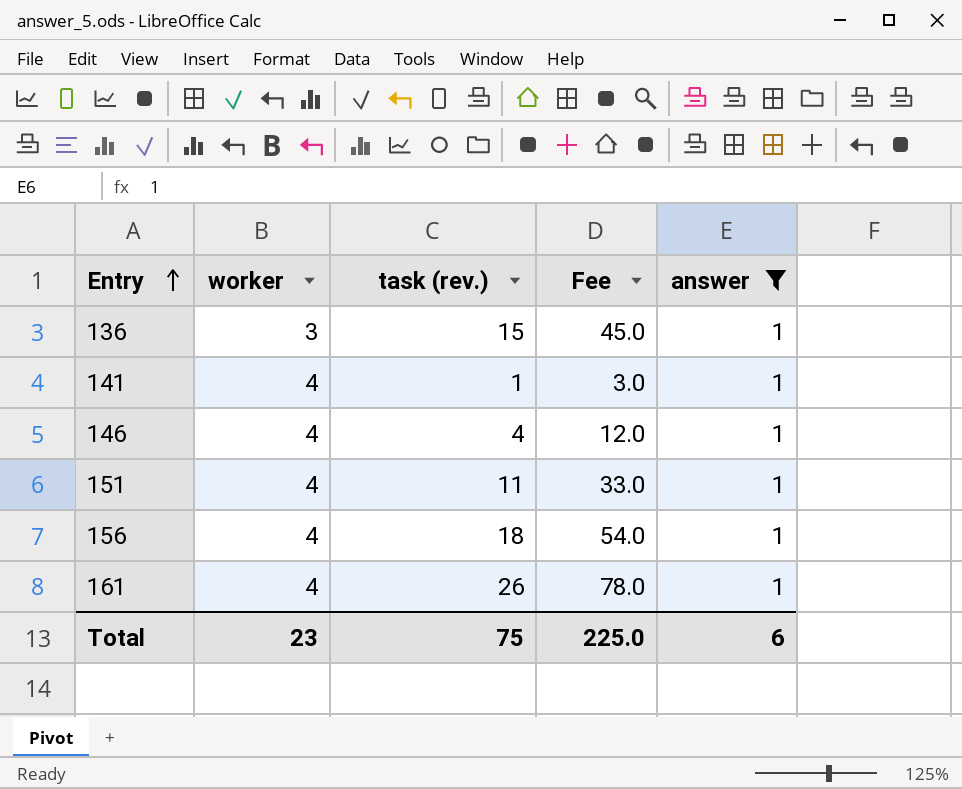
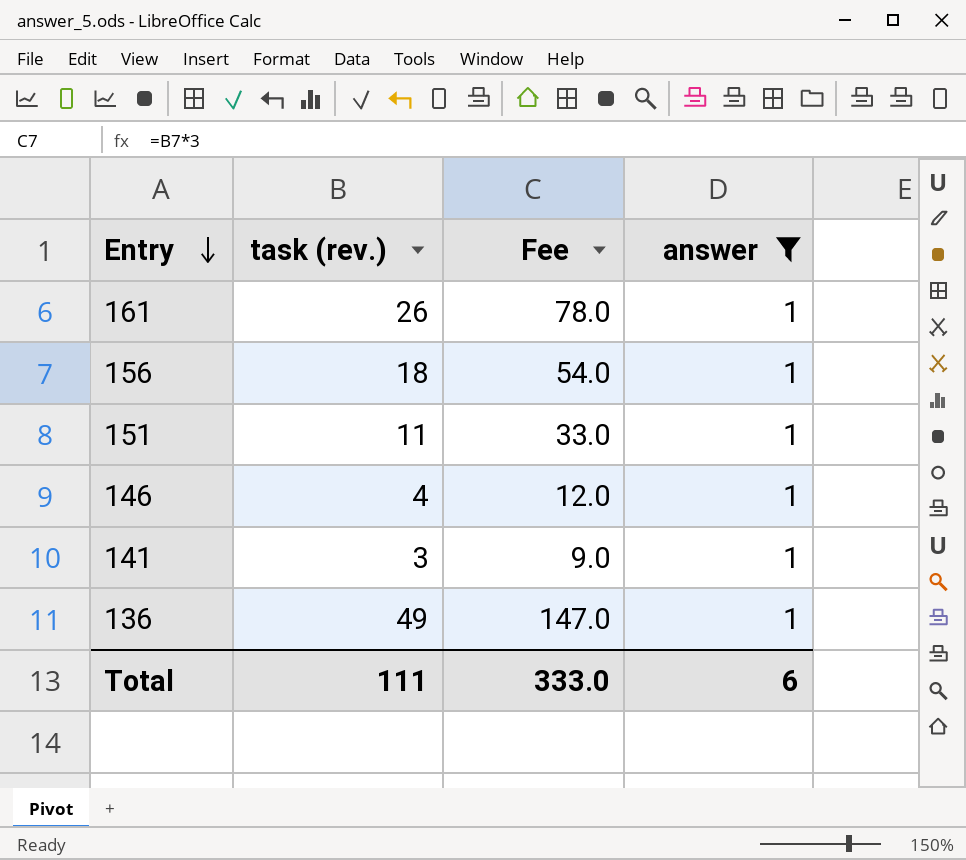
row order: Entry ascending -> Entry descending
column worker | position: 2 -> none
141 | task (rev.): 1 -> 3
141 | Fee: 3.0 -> 9.0
136 | task (rev.): 15 -> 49
136 | Fee: 45.0 -> 147.0
Total | task (rev.): 75 -> 111
Total | Fee: 225.0 -> 333.0

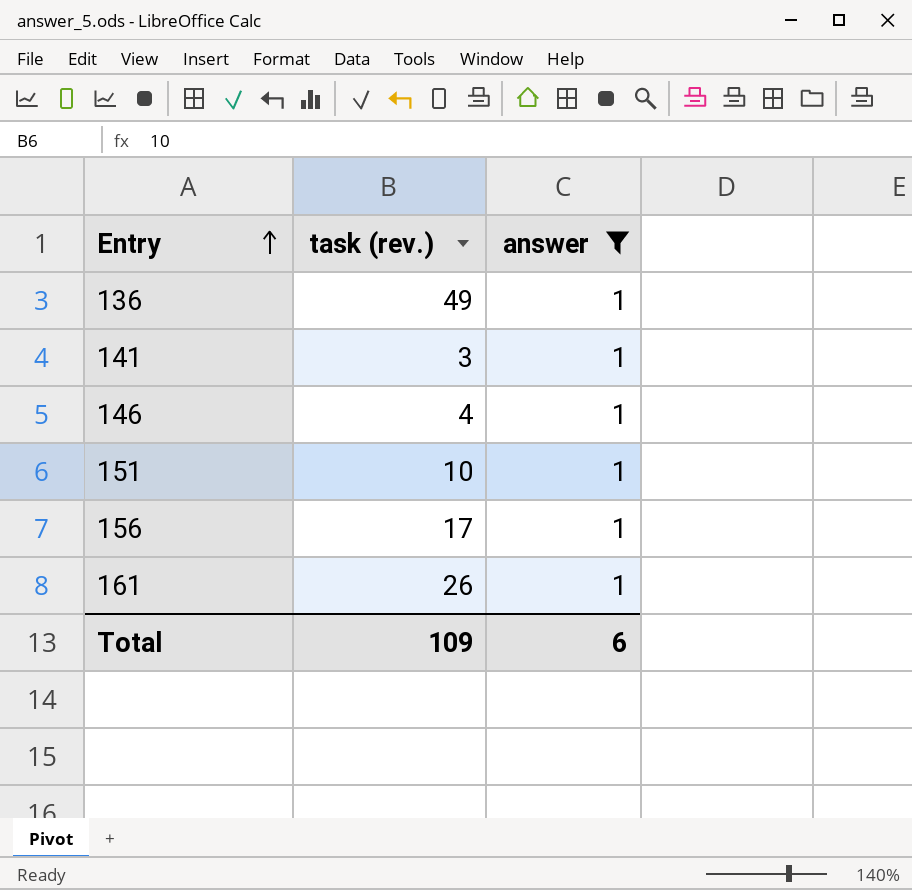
row order: Entry descending -> Entry ascending
column Fee | formula: [task (rev.)] * 3 -> none
151 | task (rev.): 11 -> 10
156 | task (rev.): 18 -> 17
Total | task (rev.): 111 -> 109

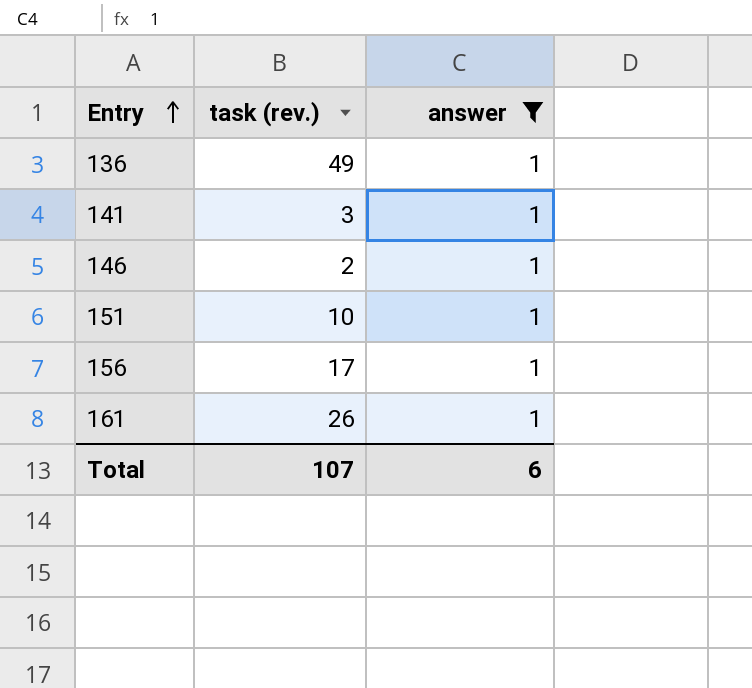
146 | task (rev.): 4 -> 2
Total | task (rev.): 109 -> 107

